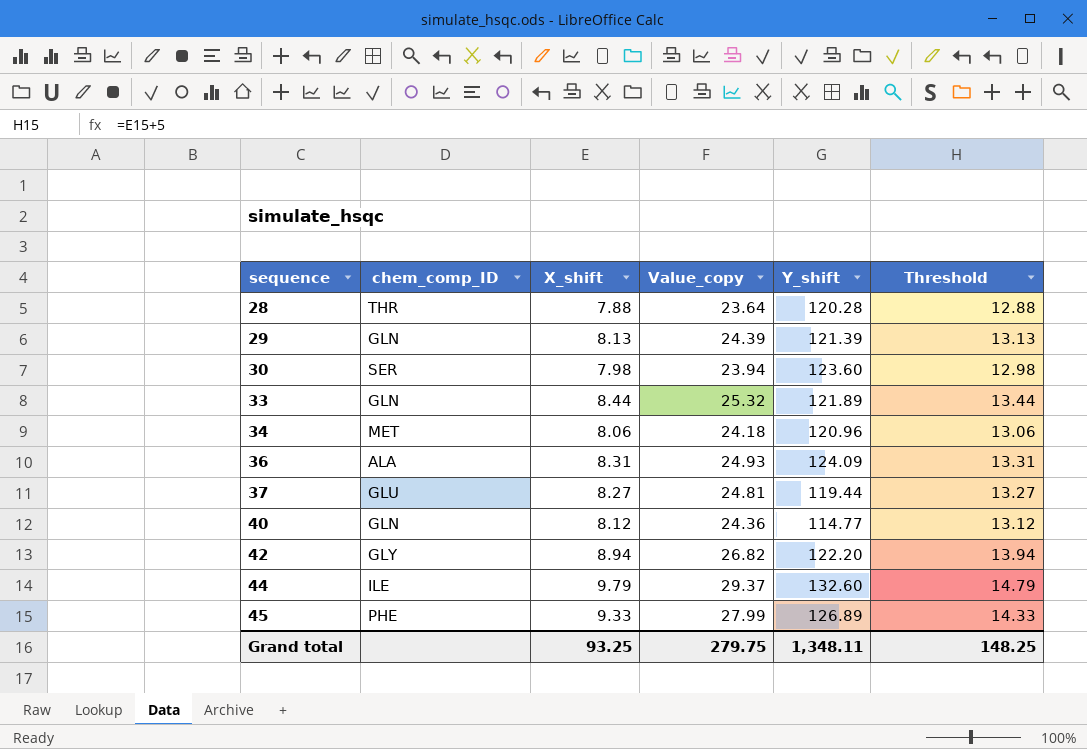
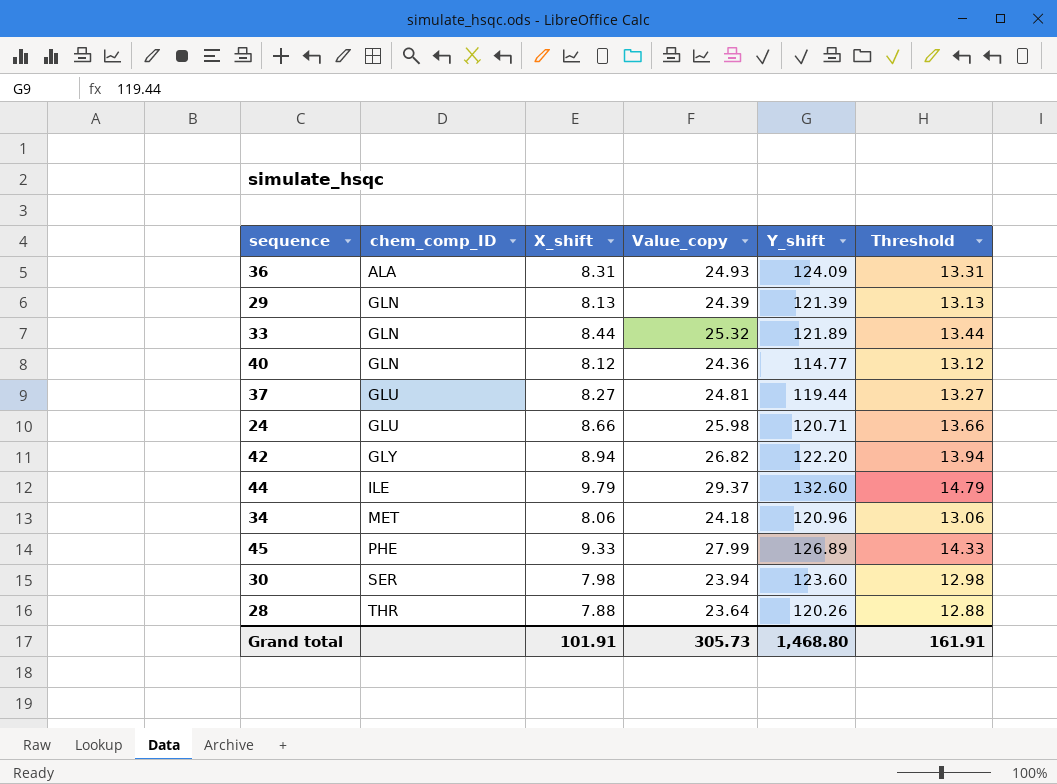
row order: sequence ascending -> chem_comp_ID ascending
row 24: none -> GLU | 8.66 | 25.98 | 120.71 | 13.66
28 | Y_shift: 120.28 -> 120.26
Grand total | X_shift: 93.25 -> 101.91
Grand total | Value_copy: 279.75 -> 305.73
Grand total | Y_shift: 1,348.11 -> 1,468.80
Grand total | Threshold: 148.25 -> 161.91

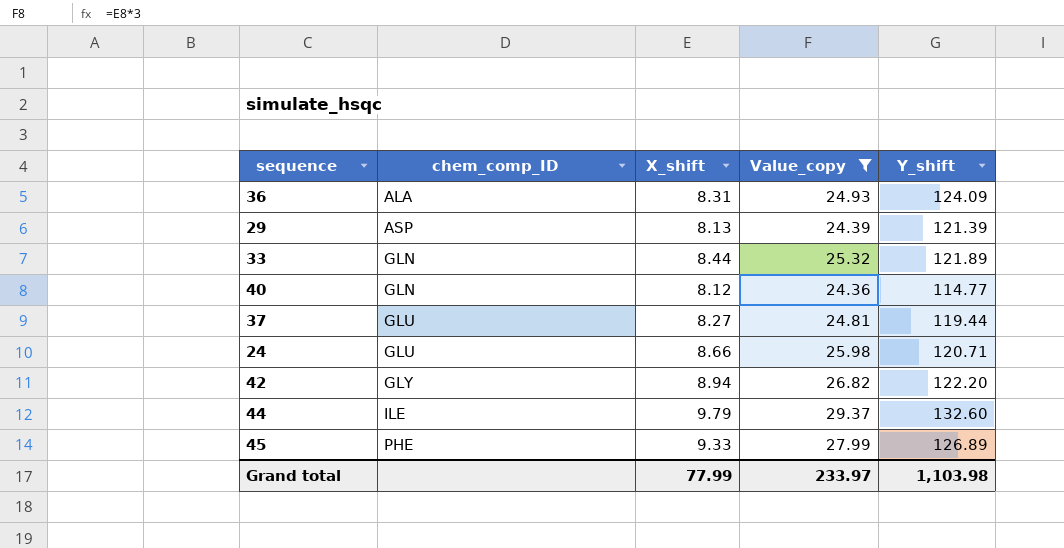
filter: none -> Value_copy >= 24.36
column Threshold | formula: [X_shift] + 5 -> none
29 | chem_comp_ID: GLN -> ASP
Grand total | X_shift: 101.91 -> 77.99
Grand total | Value_copy: 305.73 -> 233.97
Grand total | Y_shift: 1,468.80 -> 1,103.98

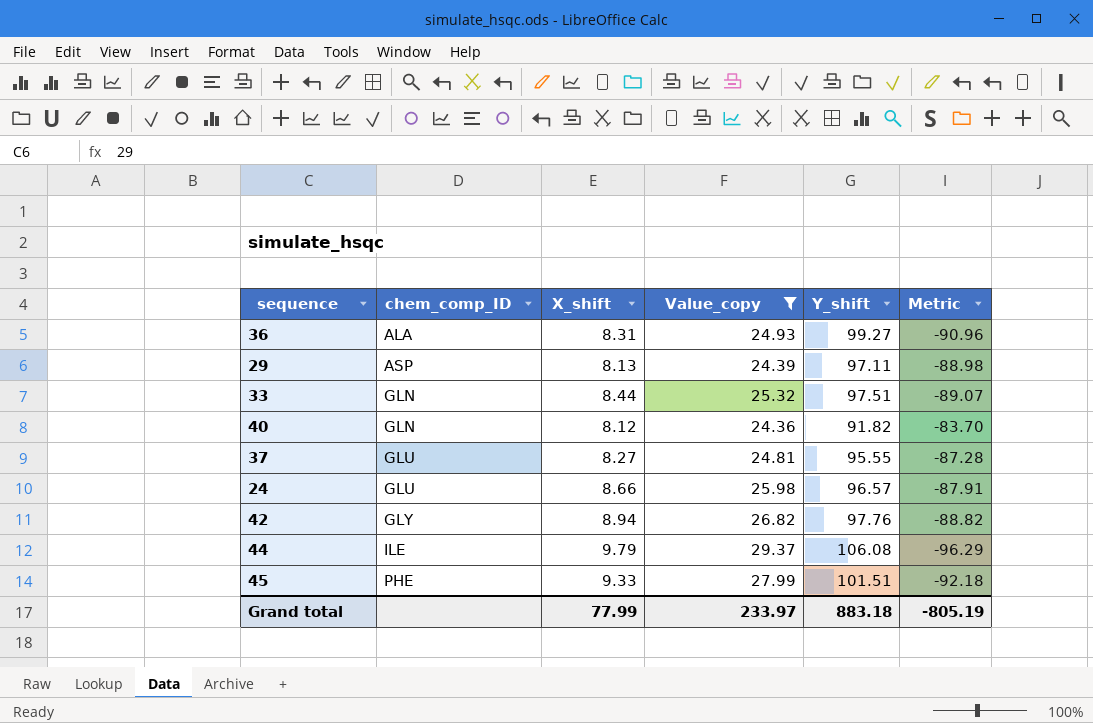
column Metric | formula: none -> [X_shift] - [Y_shift]
36 | Y_shift: 124.09 -> 99.27
29 | Y_shift: 121.39 -> 97.11
33 | Y_shift: 121.89 -> 97.51
40 | Y_shift: 114.77 -> 91.82
37 | Y_shift: 119.44 -> 95.55
24 | Y_shift: 120.71 -> 96.57
42 | Y_shift: 122.20 -> 97.76
44 | Y_shift: 132.60 -> 106.08
45 | Y_shift: 126.89 -> 101.51
Grand total | Y_shift: 1,103.98 -> 883.18

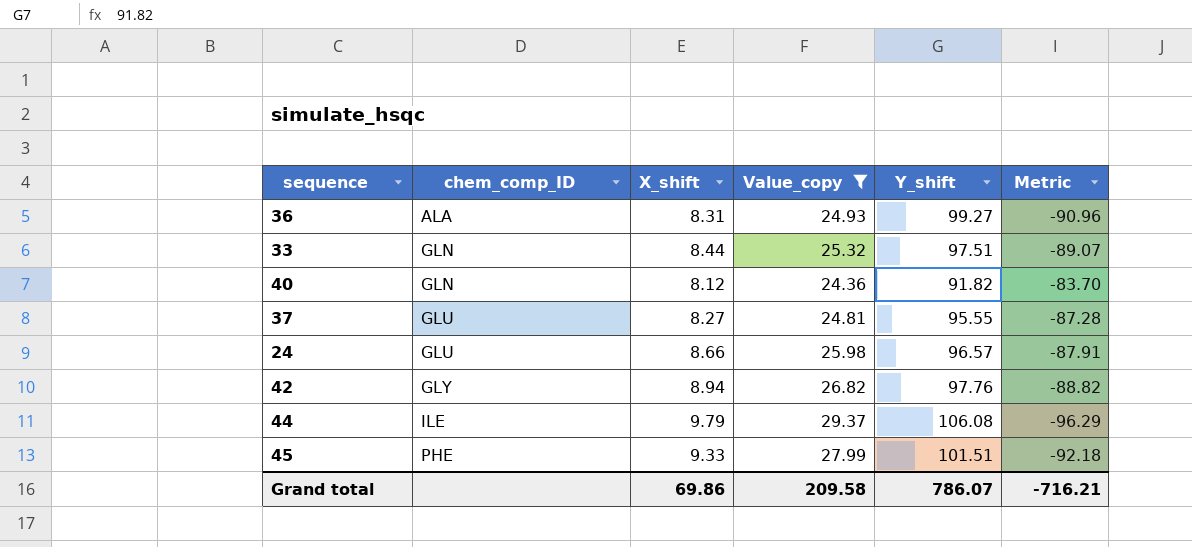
row 29: ASP | 8.13 | 24.39 | 97.11 | -88.98 -> none
Grand total | X_shift: 77.99 -> 69.86
Grand total | Value_copy: 233.97 -> 209.58
Grand total | Y_shift: 883.18 -> 786.07
Grand total | Metric: -805.19 -> -716.21

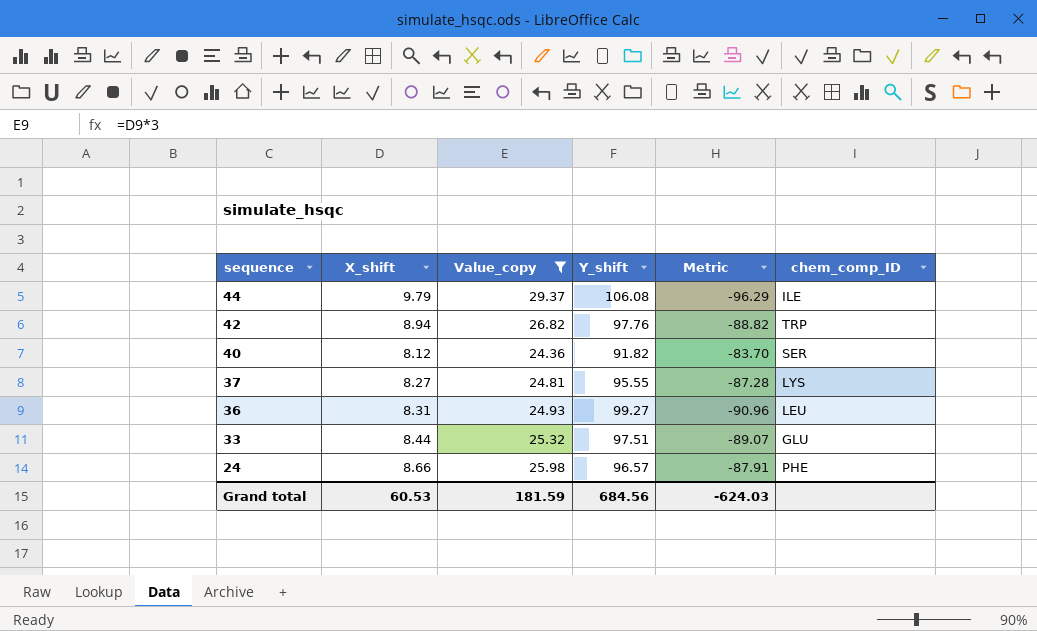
row order: chem_comp_ID ascending -> sequence descending
column chem_comp_ID | position: 2 -> 6
row 45: PHE | 9.33 | 27.99 | 101.51 | -92.18 -> none
42 | chem_comp_ID: GLY -> TRP
40 | chem_comp_ID: GLN -> SER
37 | chem_comp_ID: GLU -> LYS
36 | chem_comp_ID: ALA -> LEU
33 | chem_comp_ID: GLN -> GLU
24 | chem_comp_ID: GLU -> PHE
Grand total | X_shift: 69.86 -> 60.53
Grand total | Value_copy: 209.58 -> 181.59
Grand total | Y_shift: 786.07 -> 684.56
Grand total | Metric: -716.21 -> -624.03

